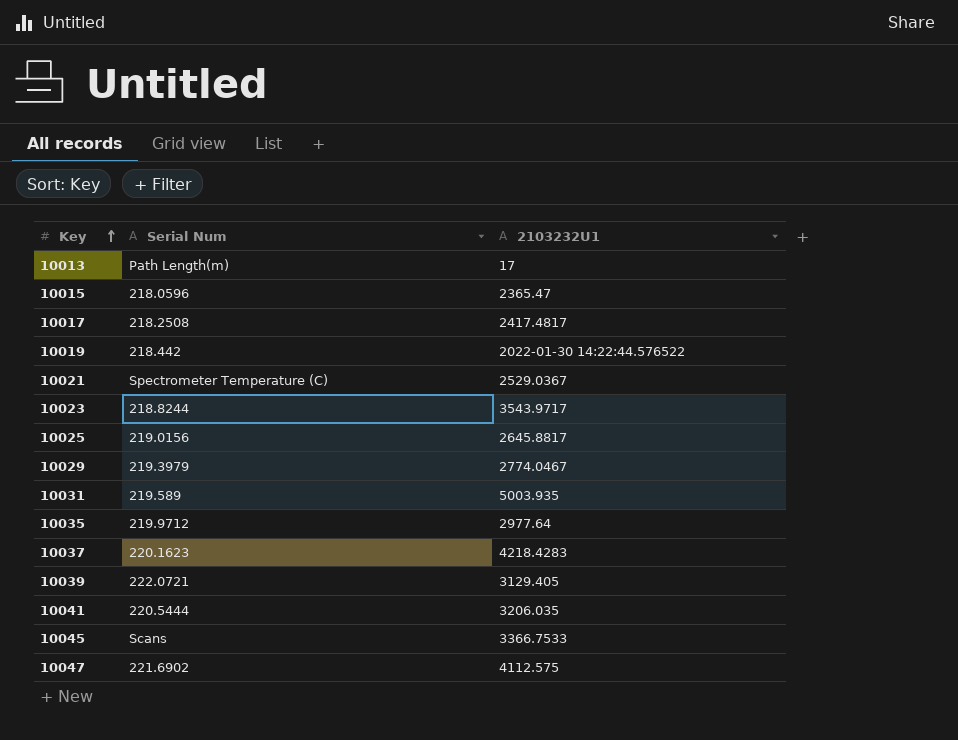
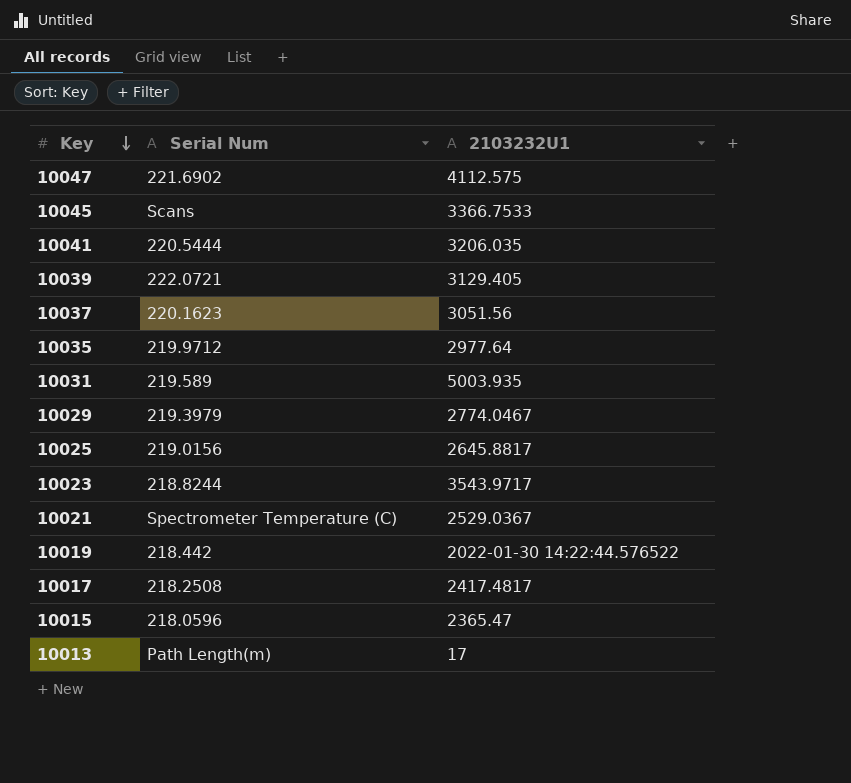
row order: Key ascending -> Key descending
10037 | 2103232U1: 4218.4283 -> 3051.56

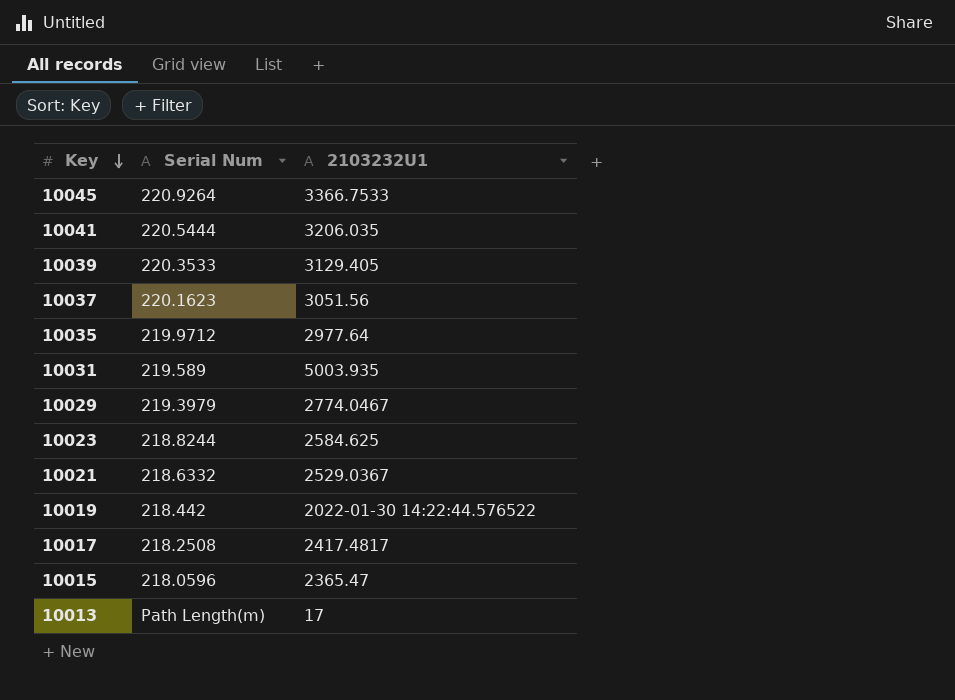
row 10047: 221.6902 | 4112.575 -> none
row 10025: 219.0156 | 2645.8817 -> none
10045 | Serial Num: Scans -> 220.9264
10039 | Serial Num: 222.0721 -> 220.3533
10023 | 2103232U1: 3543.9717 -> 2584.625
10021 | Serial Num: Spectrometer Temperature (C) -> 218.6332

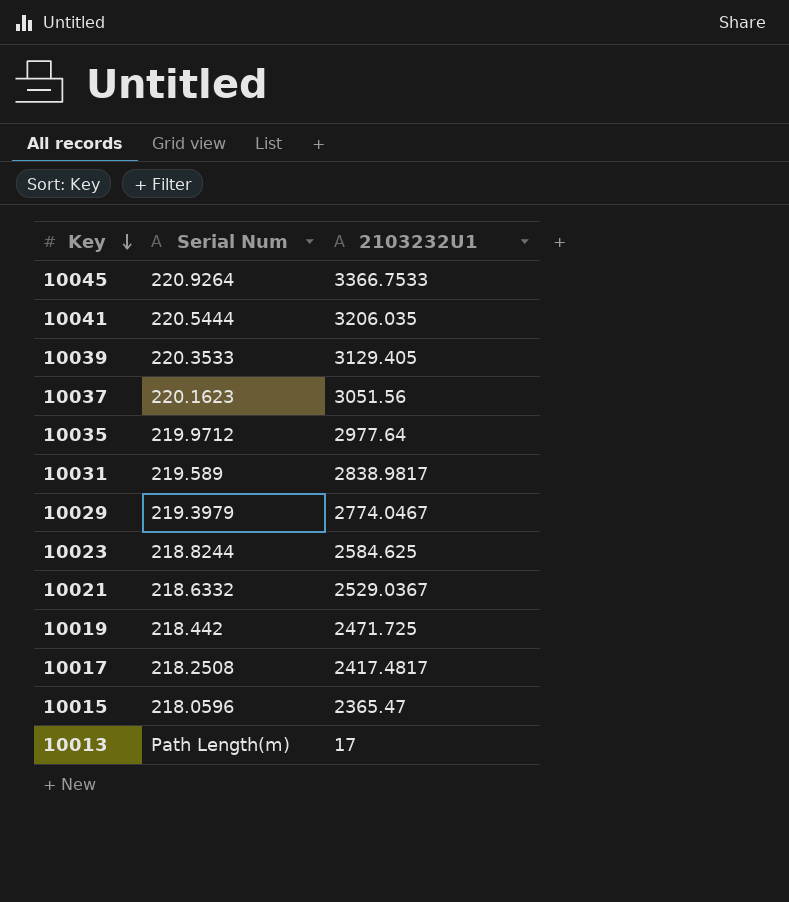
10031 | 2103232U1: 5003.935 -> 2838.9817
10019 | 2103232U1: 2022-01-30 14:22:44.576522 -> 2471.725

